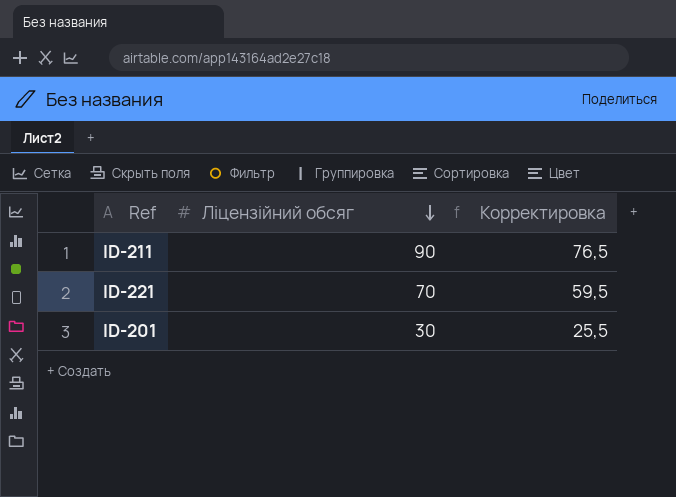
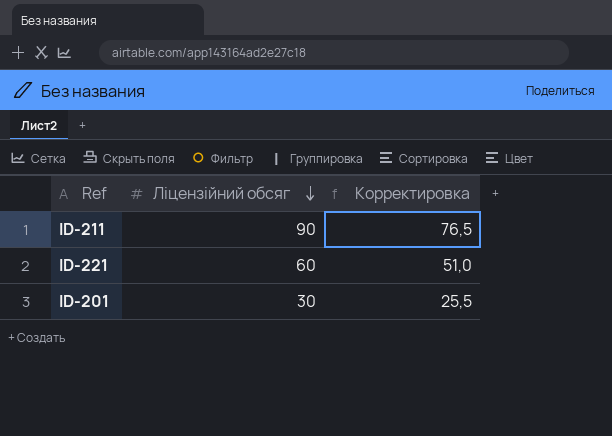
ID-221 | Ліцензійний обсяг: 70 -> 60
ID-221 | Корректировка: 59,5 -> 51,0

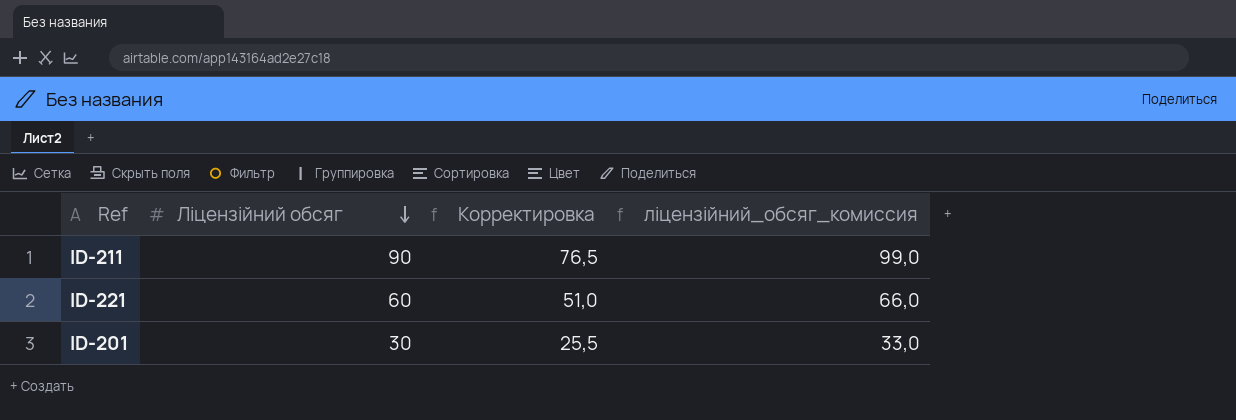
column ліцензійний_обсяг_комиссия | formula: none -> [Ліцензійний обсяг] * 1,1

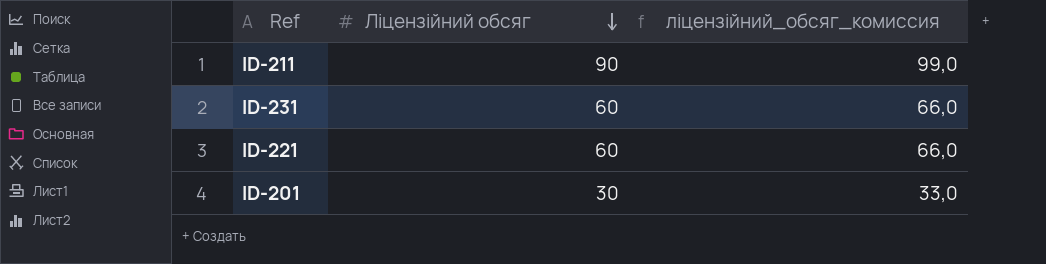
column Корректировка | formula: [Ліцензійний обсяг] * 0,85 -> none
row ID-231: none -> 60 | 66,0

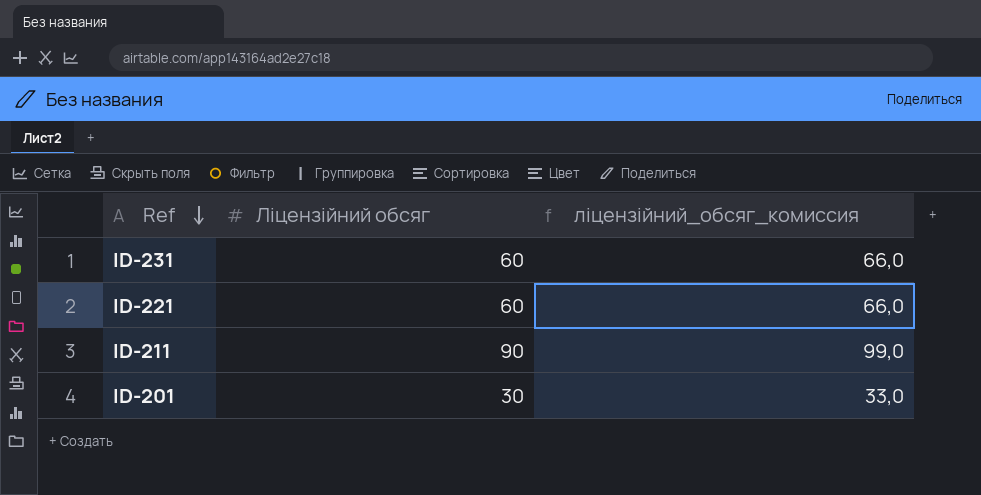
row order: Ліцензійний обсяг descending -> Ref descending

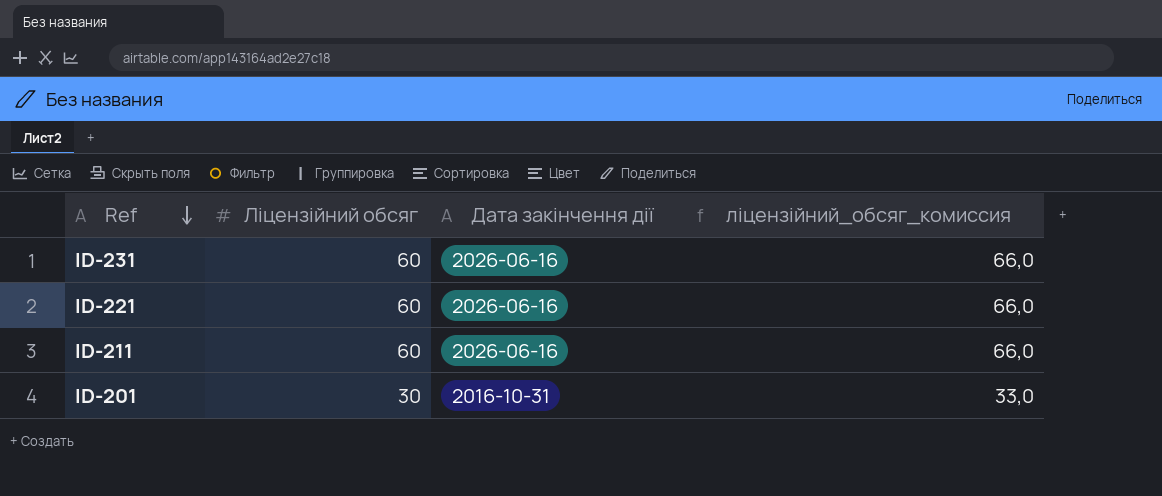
column Дата закінчення дії | position: none -> 3
ID-211 | Ліцензійний обсяг: 90 -> 60
ID-211 | ліцензійний_обсяг_комиссия: 99,0 -> 66,0

